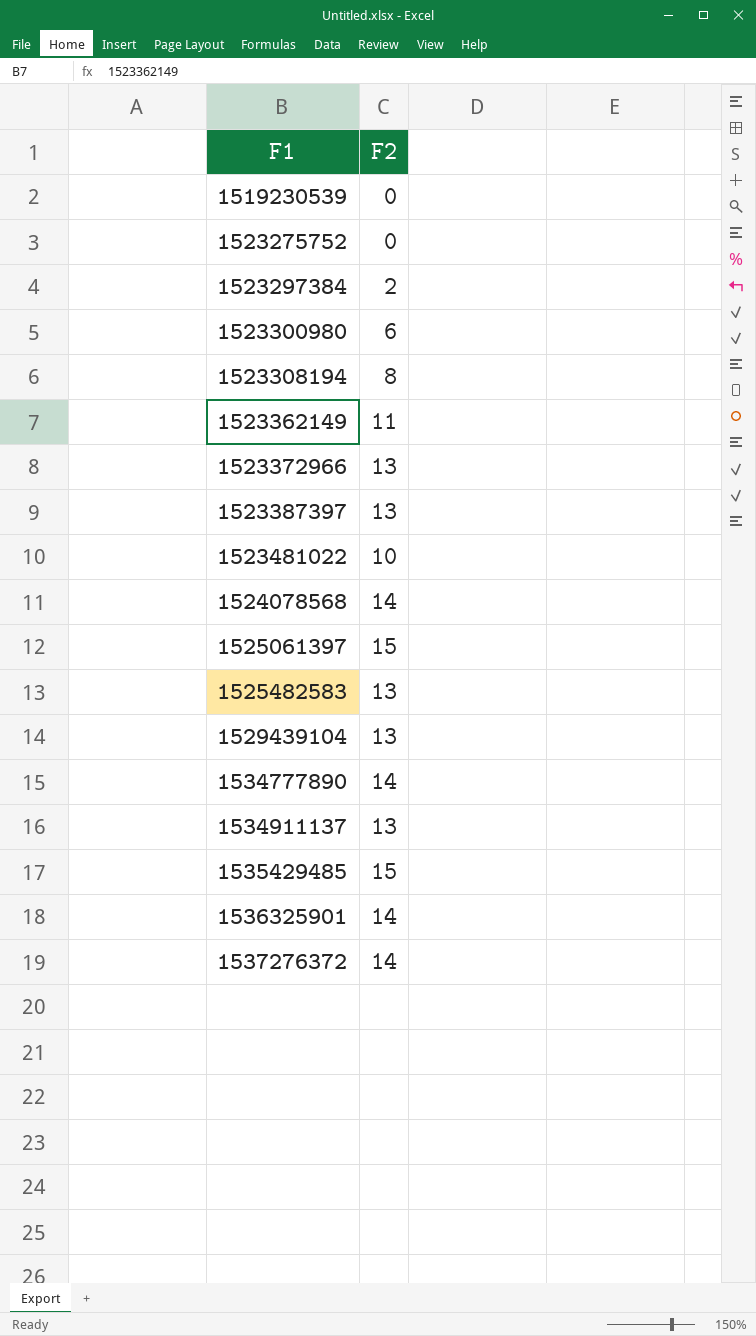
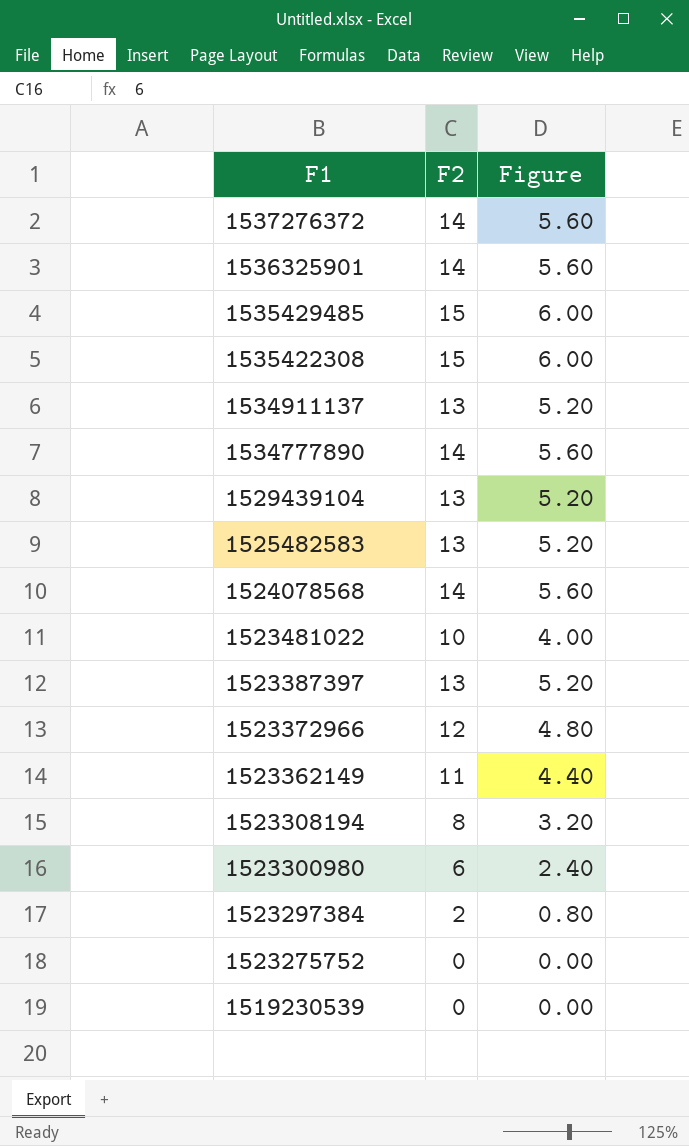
row order: F1 ascending -> F1 descending
column Figure | formula: none -> [F2] * 0.4
row 1525061397: 15 -> none
row 1535422308: none -> 15 | 6.00
1523372966 | F2: 13 -> 12

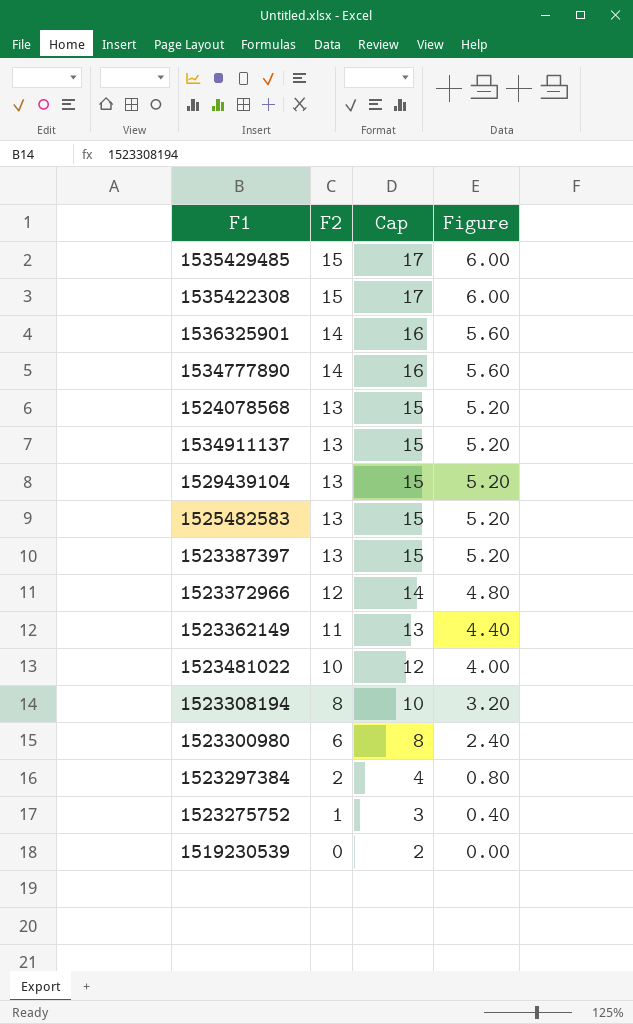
row order: F1 descending -> F2 descending
column Cap | formula: none -> [F2] + 2
row 1537276372: 14 | 5.60 -> none
1524078568 | F2: 14 -> 13
1524078568 | Figure: 5.60 -> 5.20
1523275752 | F2: 0 -> 1
1523275752 | Figure: 0.00 -> 0.40

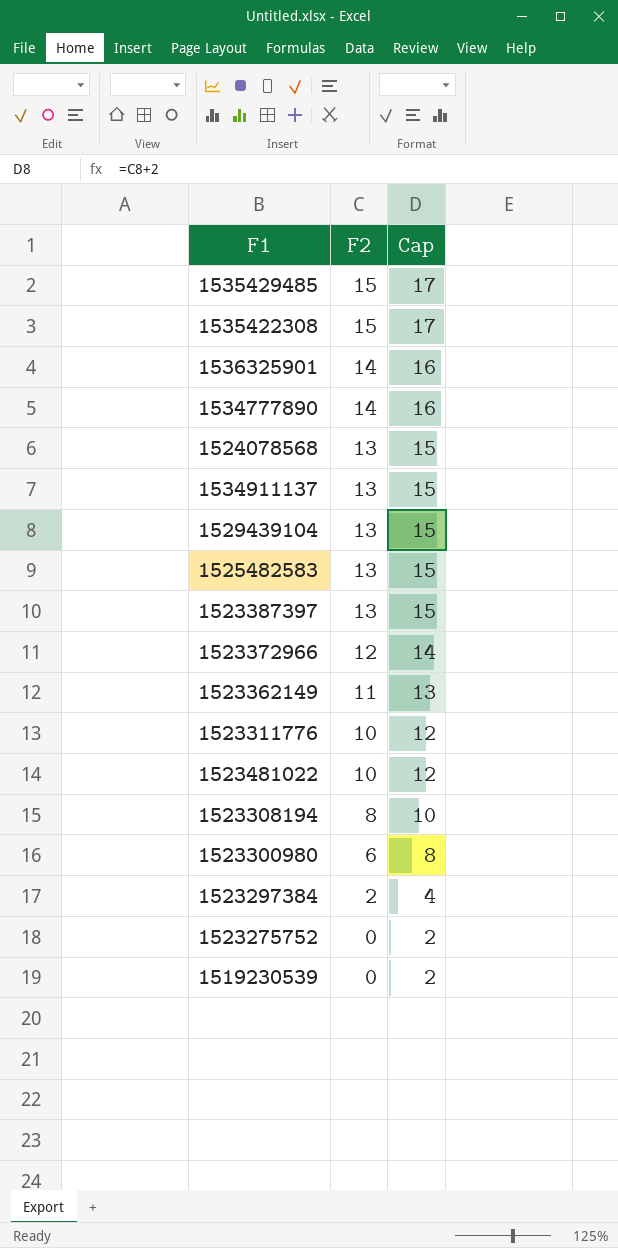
column Figure | formula: [F2] * 0.4 -> none
row 1523311776: none -> 10 | 12
1523275752 | F2: 1 -> 0
1523275752 | Cap: 3 -> 2

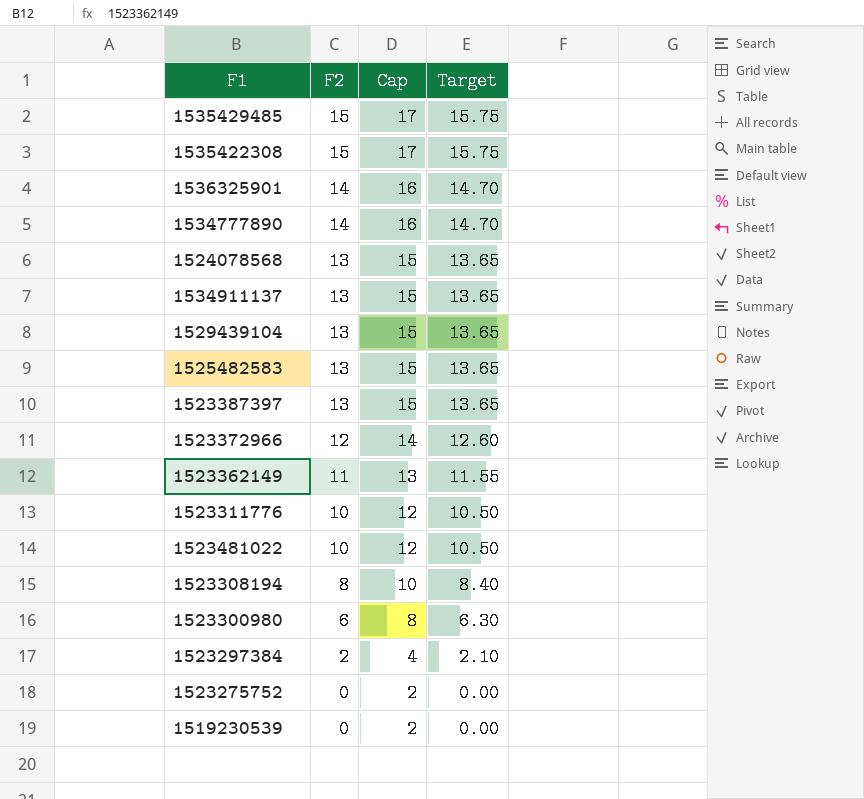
column Target | formula: none -> [F2] * 1.05

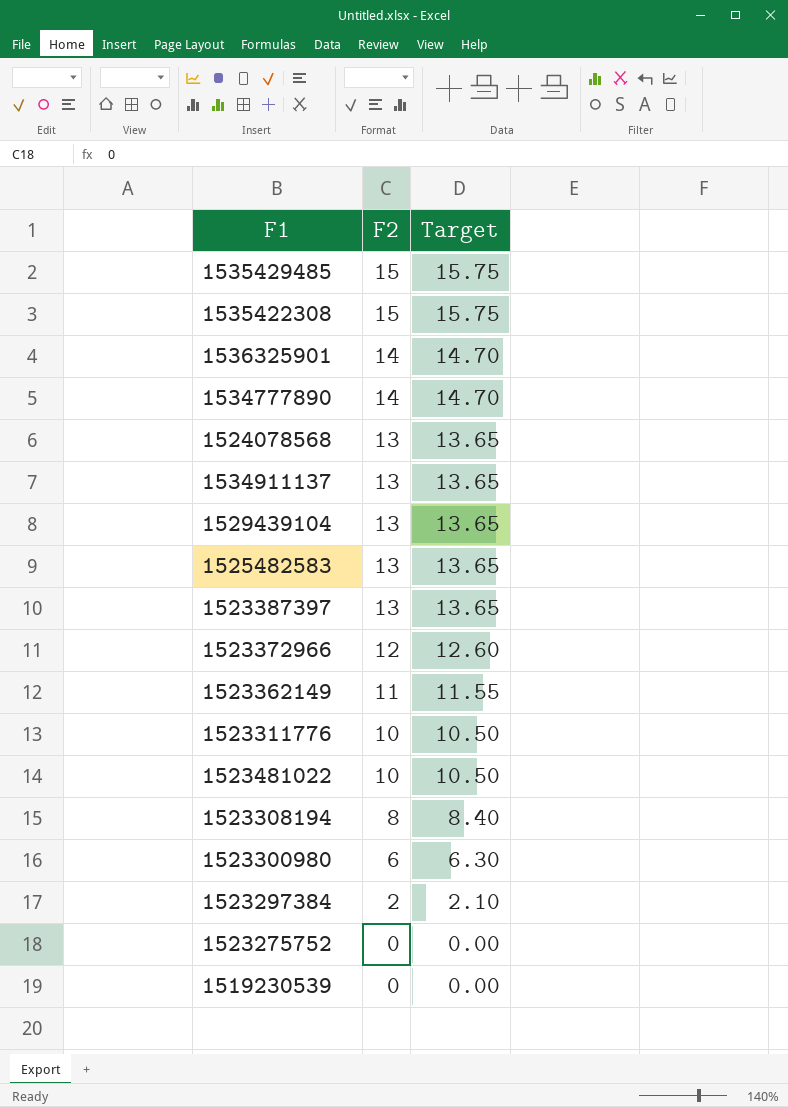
column Cap | formula: [F2] + 2 -> none

